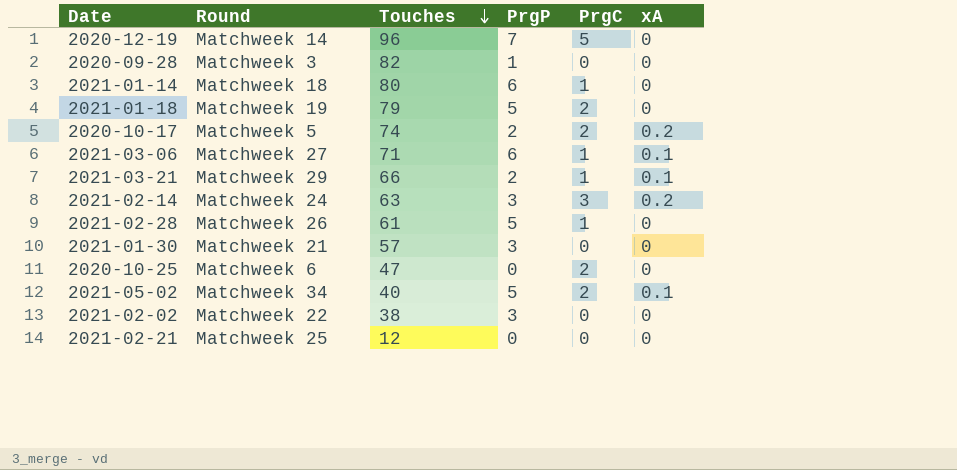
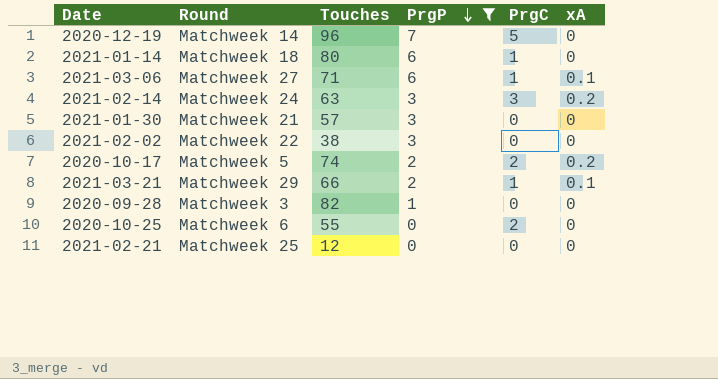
filter: none -> PrgP != 5
row order: Touches descending -> PrgP descending
2020-10-25 | Touches: 47 -> 55

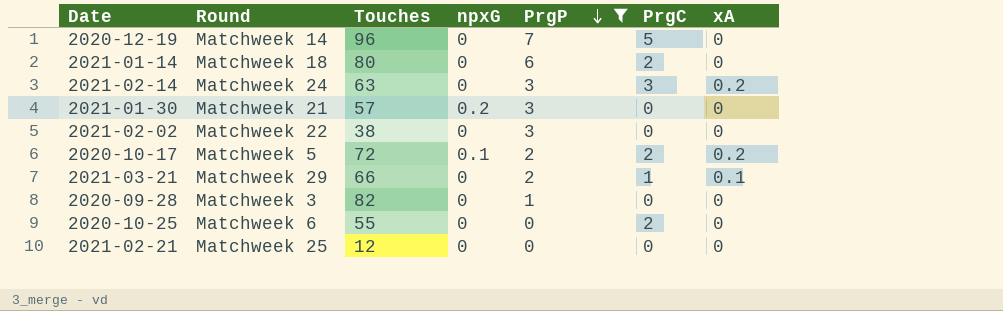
column npxG | position: none -> 4
row 2021-03-06: Matchweek 27 | 71 | 6 | 1 | 0.1 -> none
2021-01-14 | PrgC: 1 -> 2
2020-10-17 | Touches: 74 -> 72

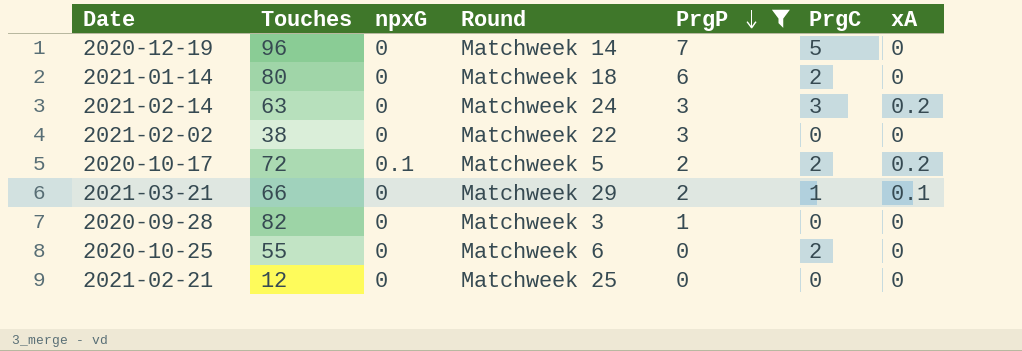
column Round | position: 2 -> 4
row 2021-01-30: Matchweek 21 | 57 | 0.2 | 3 | 0 | 0 -> none

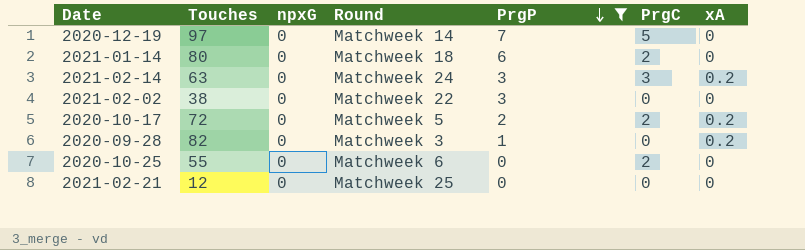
row 2021-03-21: 66 | 0 | Matchweek 29 | 2 | 1 | 0.1 -> none
2020-12-19 | Touches: 96 -> 97
2020-10-17 | npxG: 0.1 -> 0
2020-09-28 | xA: 0 -> 0.2

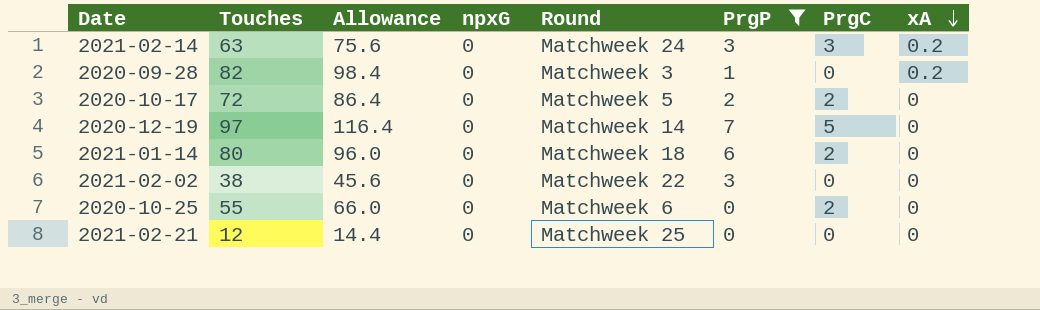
row order: PrgP descending -> xA descending
column Allowance | formula: none -> [Touches] * 1.2
2020-10-17 | xA: 0.2 -> 0

